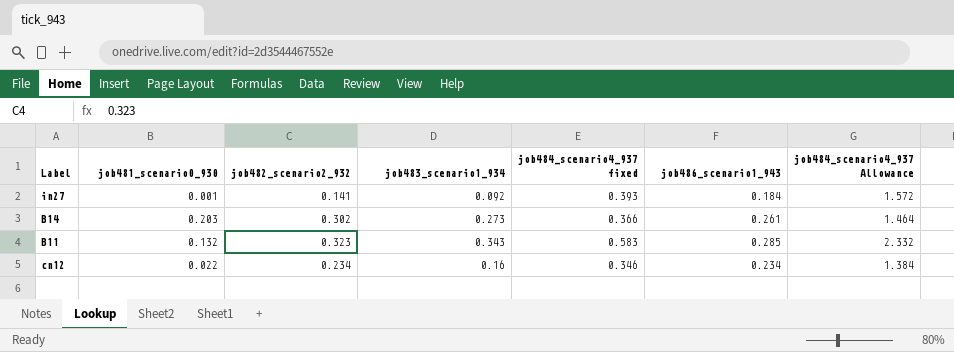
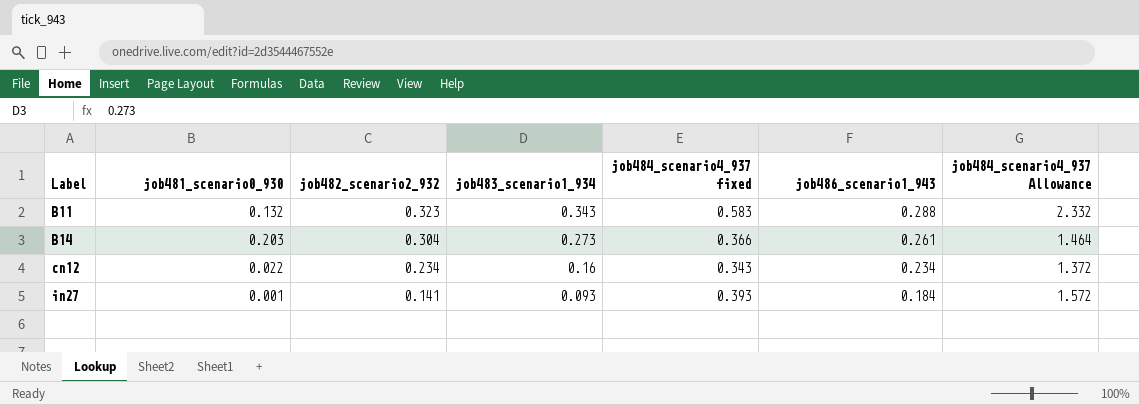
row order: none -> Label ascending
B11 | job486_scenario1_943: 0.285 -> 0.288
B14 | job482_scenario2_932: 0.302 -> 0.304
cn12 | job484_scenario4_937 fixed: 0.346 -> 0.343
cn12 | job484_scenario4_937 Allowance: 1.384 -> 1.372
in27 | job483_scenario1_934: 0.092 -> 0.093

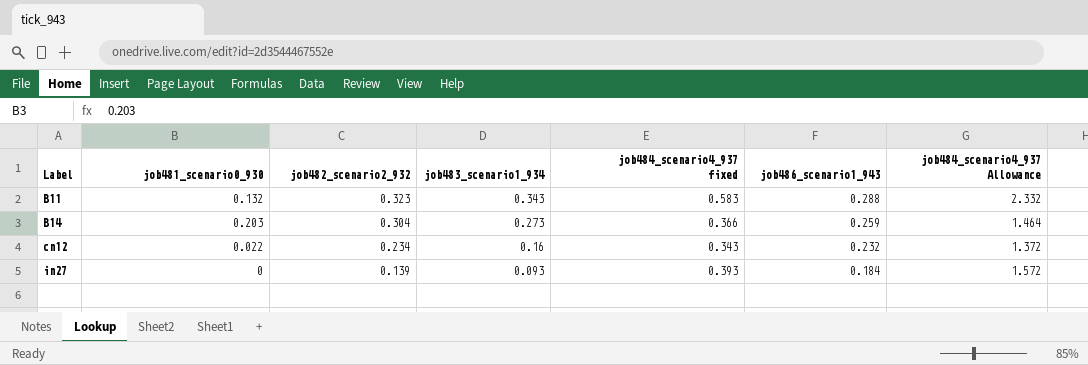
B14 | job486_scenario1_943: 0.261 -> 0.259
cn12 | job486_scenario1_943: 0.234 -> 0.232
in27 | job481_scenario0_930: 0.001 -> 0
in27 | job482_scenario2_932: 0.141 -> 0.139

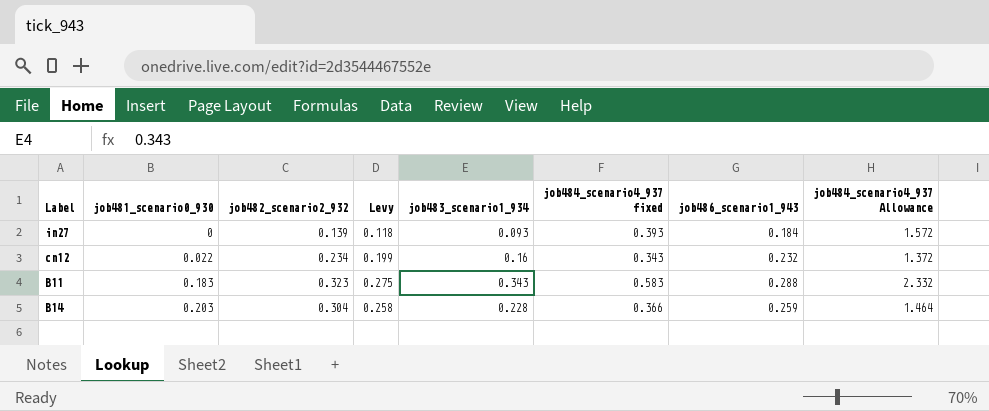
row order: Label ascending -> job481_scenario0_930 ascending
column Levy | formula: none -> [job482_scenario2_932] * 0.85
B11 | job481_scenario0_930: 0.132 -> 0.183
B14 | job483_scenario1_934: 0.273 -> 0.228

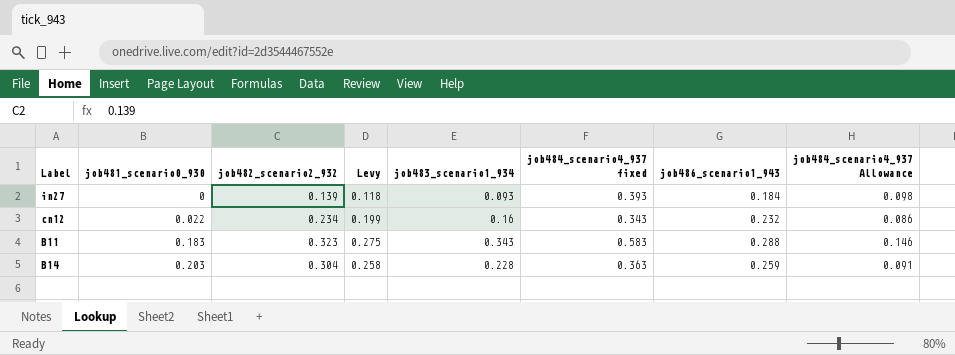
column job484_scenario4_937 Allowance | formula: [job484_scenario4_937 fixed] * 4 -> [job484_scenario4_937 fixed] * 0.25
B14 | job484_scenario4_937 fixed: 0.366 -> 0.363

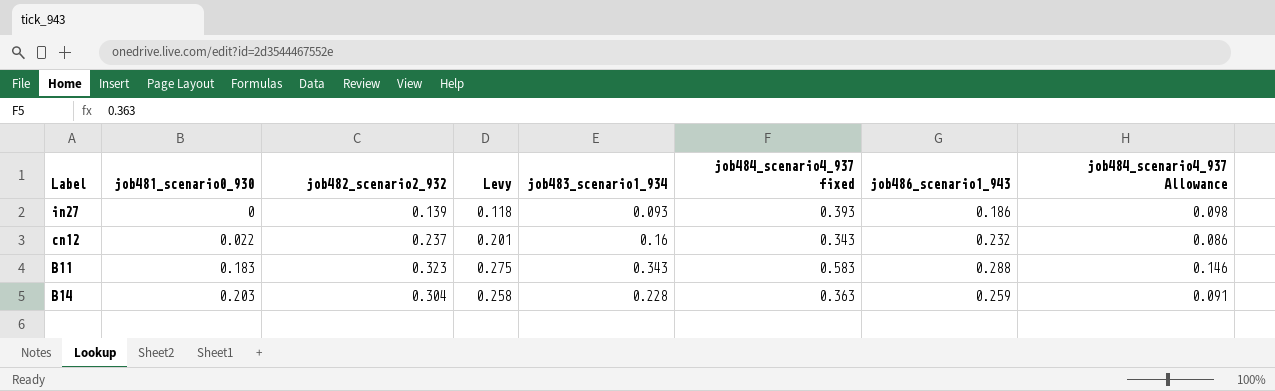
in27 | job486_scenario1_943: 0.184 -> 0.186
cn12 | job482_scenario2_932: 0.234 -> 0.237
cn12 | Levy: 0.199 -> 0.201

